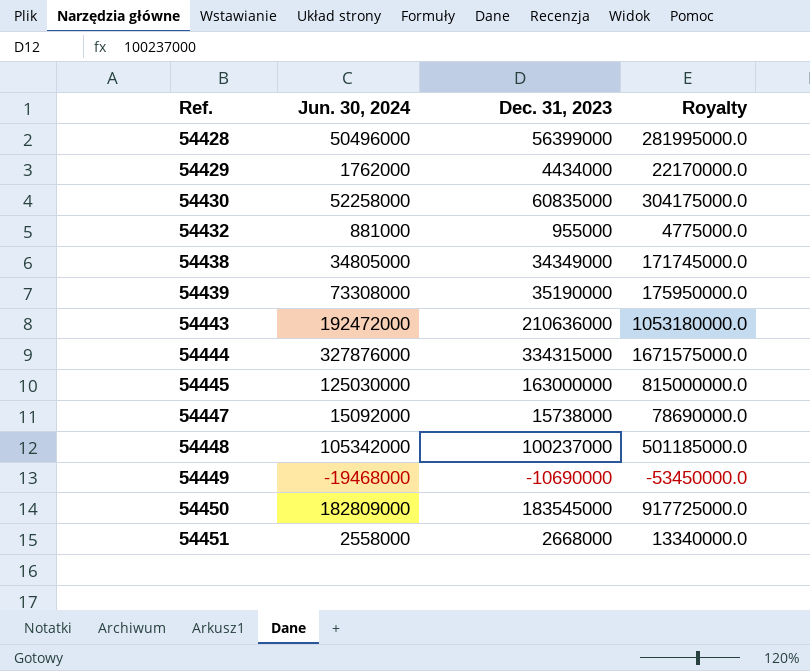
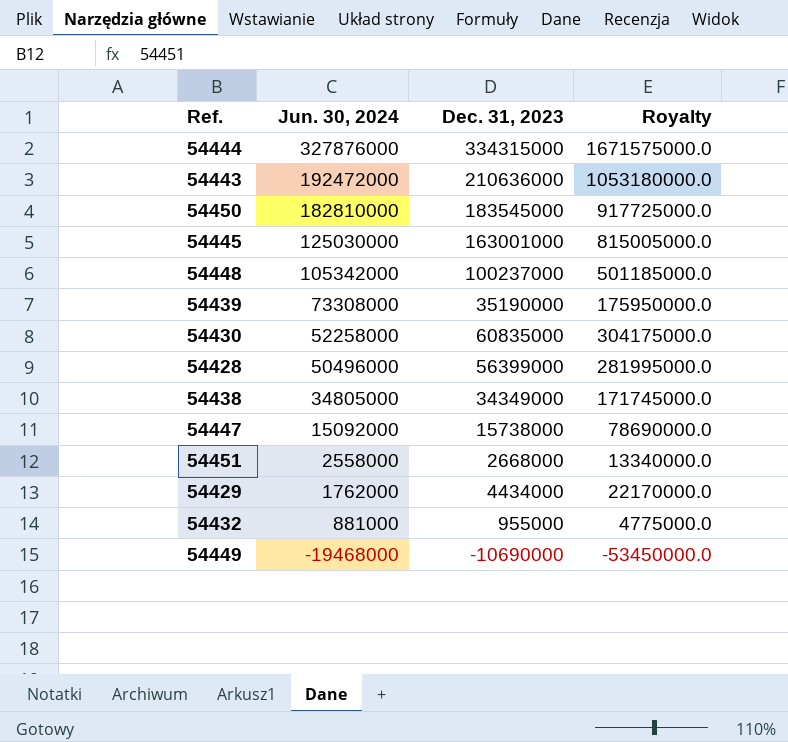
row order: Ref. ascending -> Jun. 30, 2024 descending
54450 | Jun. 30, 2024: 182809000 -> 182810000
54445 | Dec. 31, 2023: 163000000 -> 163001000
54445 | Royalty: 815000000.0 -> 815005000.0

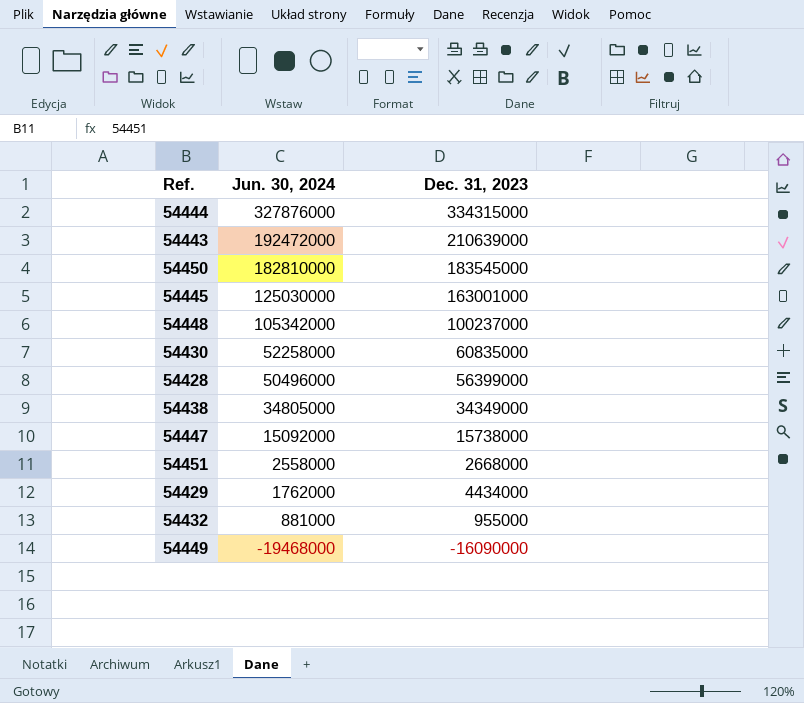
column Royalty | formula: [Dec. 31, 2023] * 5 -> none
row 54439: 73308000 | 35190000 | 175950000.0 -> none
54443 | Dec. 31, 2023: 210636000 -> 210639000
54449 | Dec. 31, 2023: -10690000 -> -16090000

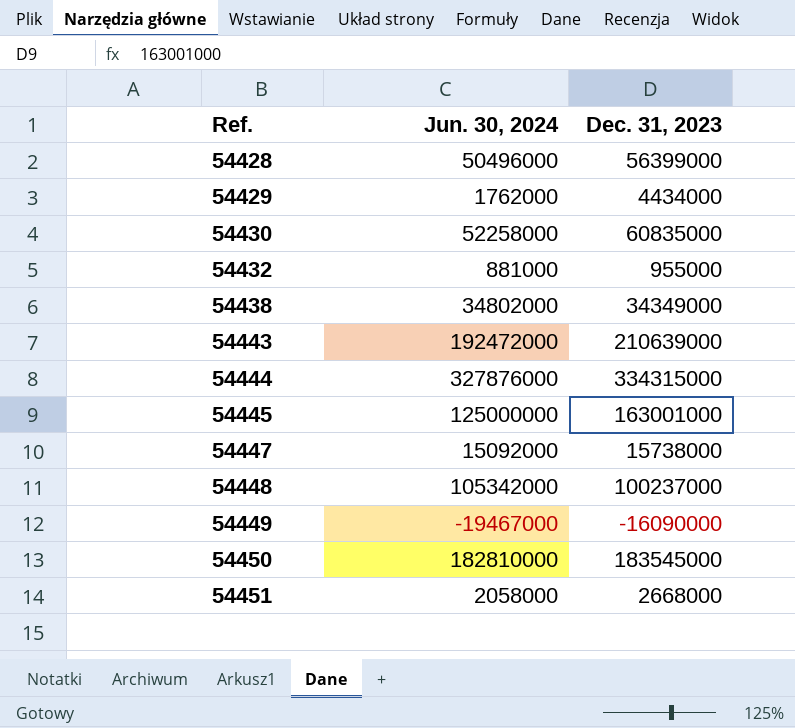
row order: Jun. 30, 2024 descending -> Ref. ascending
54438 | Jun. 30, 2024: 34805000 -> 34802000
54445 | Jun. 30, 2024: 125030000 -> 125000000
54449 | Jun. 30, 2024: -19468000 -> -19467000
54451 | Jun. 30, 2024: 2558000 -> 2058000

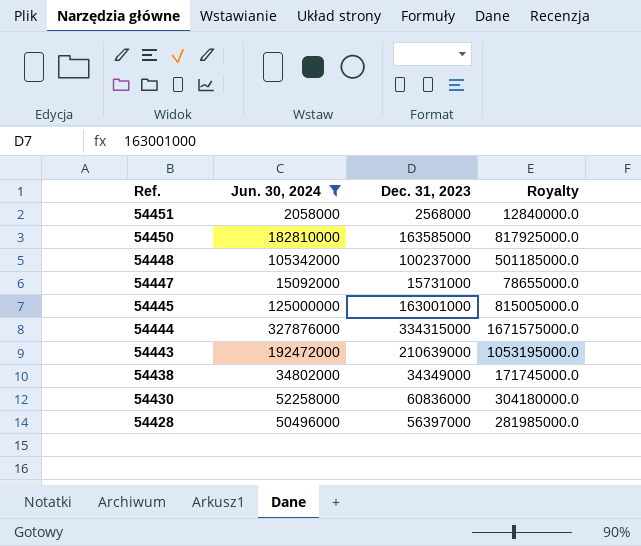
filter: none -> Jun. 30, 2024 >= 2058000
row order: Ref. ascending -> Ref. descending
column Royalty | formula: none -> [Dec. 31, 2023] * 5
54451 | Dec. 31, 2023: 2668000 -> 2568000
54450 | Dec. 31, 2023: 183545000 -> 163585000
54447 | Dec. 31, 2023: 15738000 -> 15731000
54430 | Dec. 31, 2023: 60835000 -> 60836000
54428 | Dec. 31, 2023: 56399000 -> 56397000

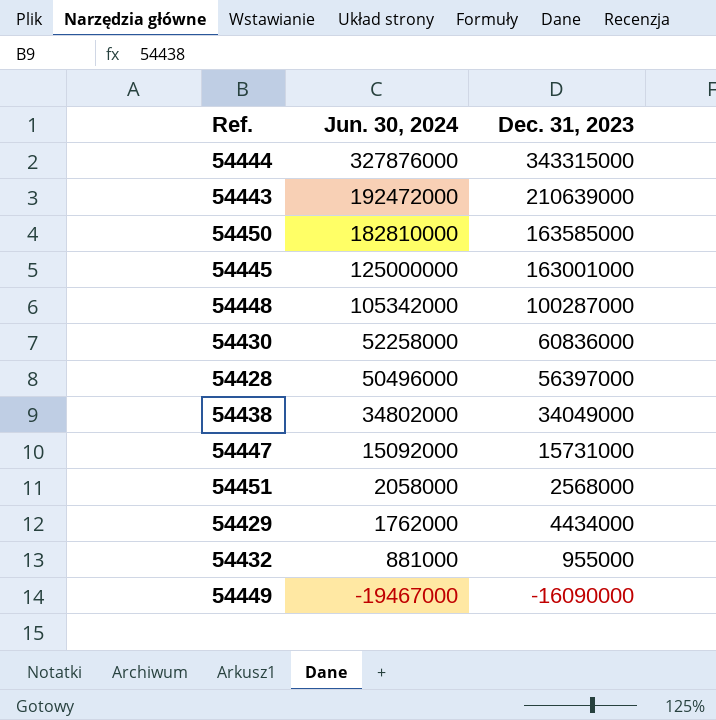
filter: Jun. 30, 2024 >= 2058000 -> none
row order: Ref. descending -> Jun. 30, 2024 descending
column Royalty | formula: [Dec. 31, 2023] * 5 -> none
54444 | Dec. 31, 2023: 334315000 -> 343315000
54448 | Dec. 31, 2023: 100237000 -> 100287000
54438 | Dec. 31, 2023: 34349000 -> 34049000

